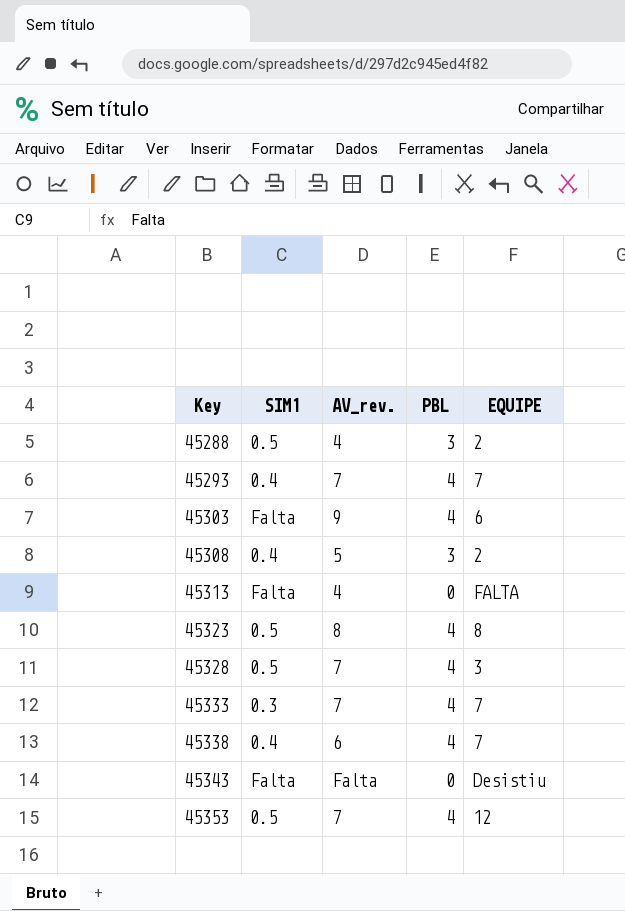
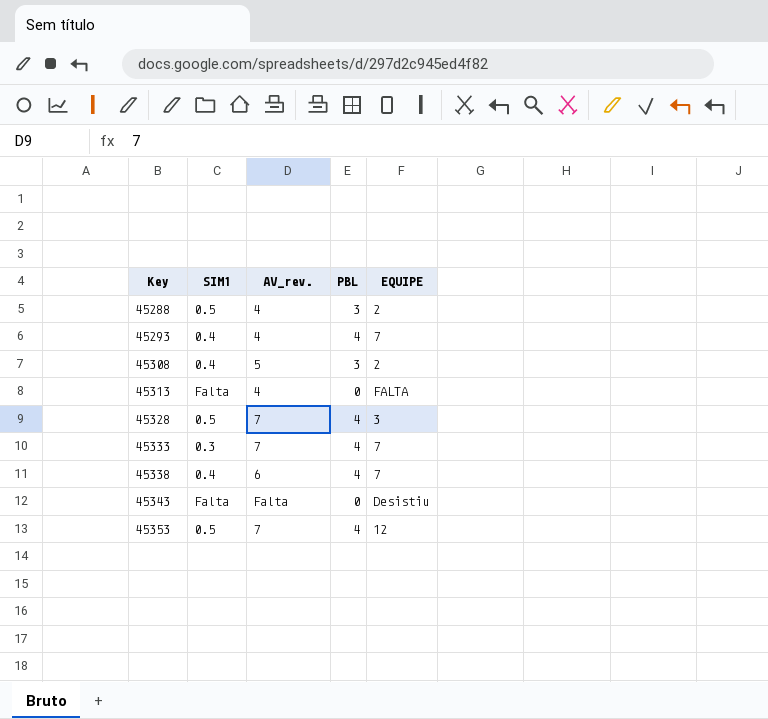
row 45303: Falta | 9 | 4 | 6 -> none
row 45323: 0.5 | 8 | 4 | 8 -> none
45293 | AV_rev.: 7 -> 4

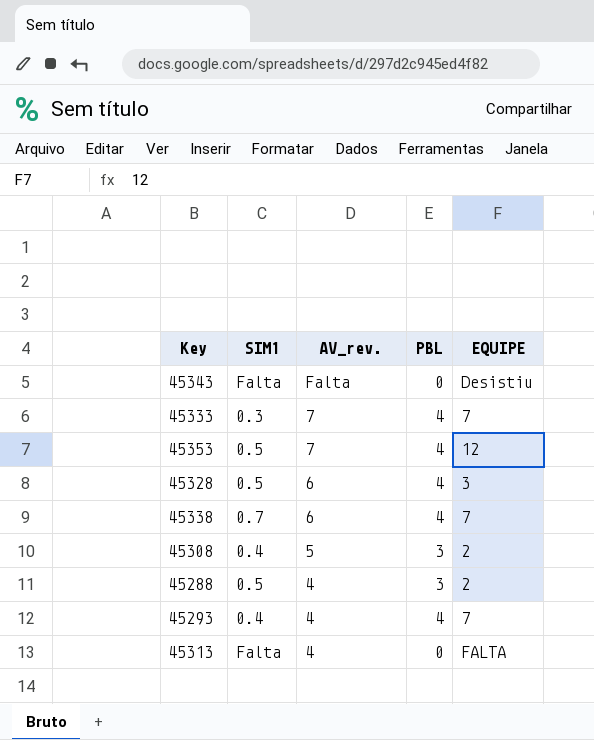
row order: Key ascending -> AV_rev. descending
45328 | AV_rev.: 7 -> 6
45338 | SIM1: 0.4 -> 0.7

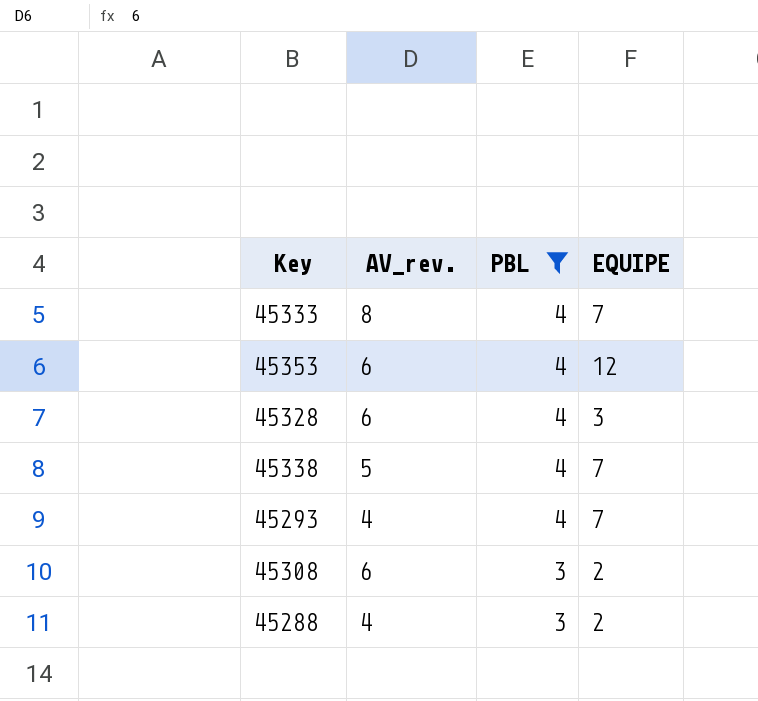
filter: none -> PBL != 0
row order: AV_rev. descending -> PBL descending
column SIM1 | position: 2 -> none
45333 | AV_rev.: 7 -> 8
45353 | AV_rev.: 7 -> 6
45338 | AV_rev.: 6 -> 5
45308 | AV_rev.: 5 -> 6

